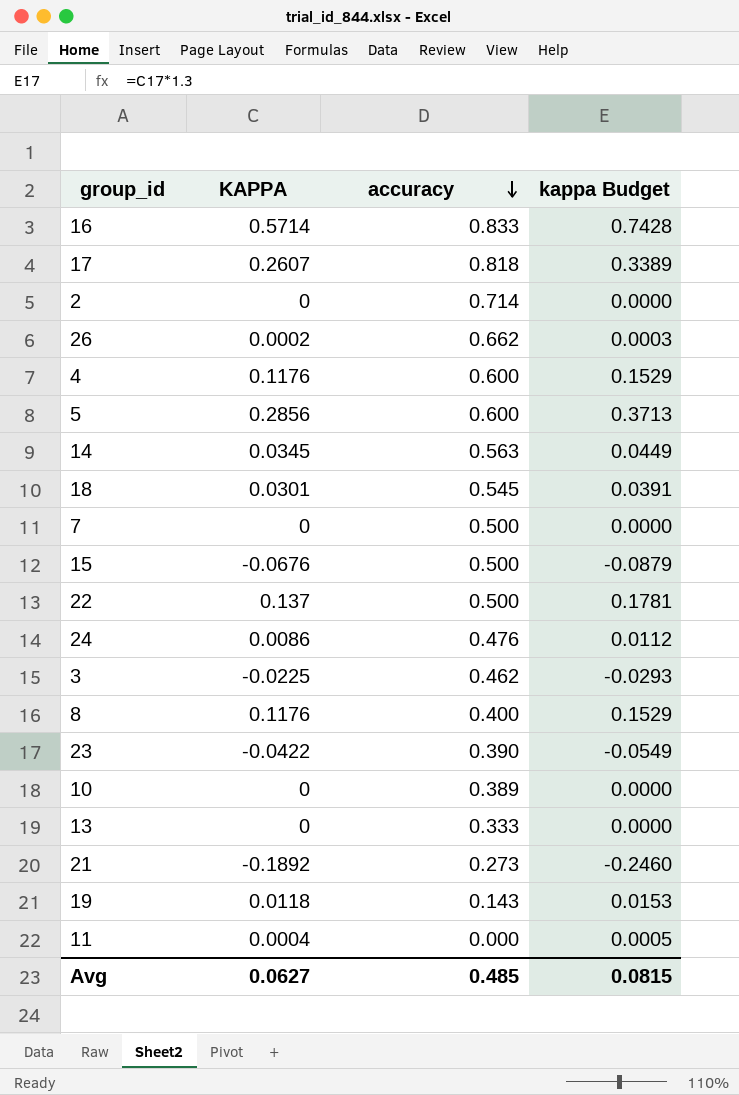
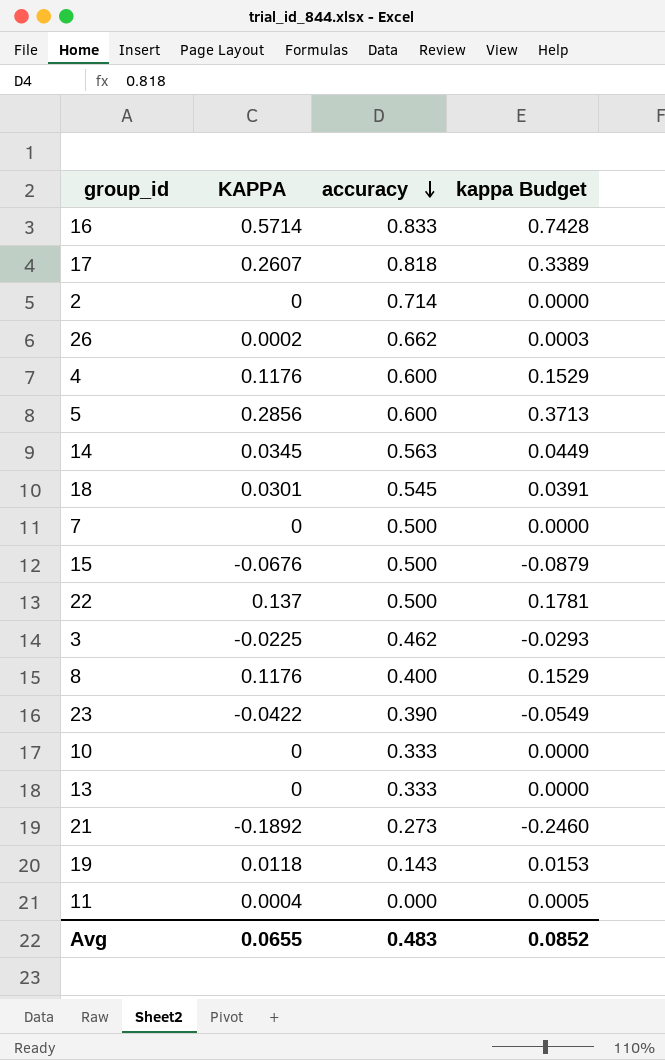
row 24: 0.0086 | 0.476 | 0.0112 -> none
10 | accuracy: 0.389 -> 0.333
Avg | KAPPA: 0.0627 -> 0.0655
Avg | accuracy: 0.485 -> 0.483
Avg | kappa Budget: 0.0815 -> 0.0852

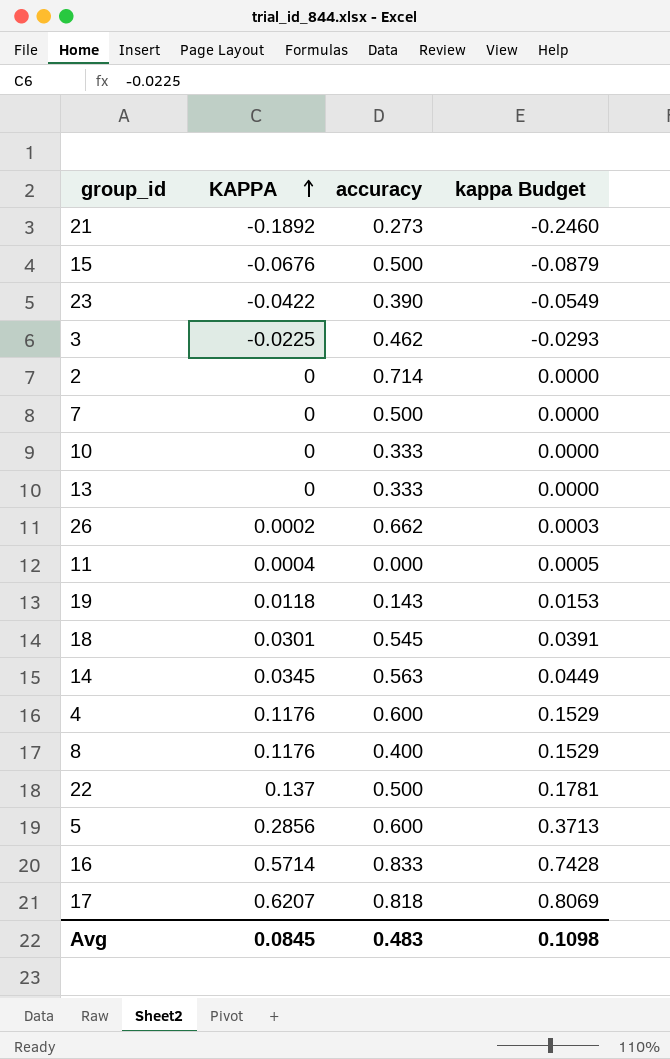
row order: accuracy descending -> KAPPA ascending
17 | KAPPA: 0.2607 -> 0.6207
17 | kappa Budget: 0.3389 -> 0.8069
Avg | KAPPA: 0.0655 -> 0.0845
Avg | kappa Budget: 0.0852 -> 0.1098

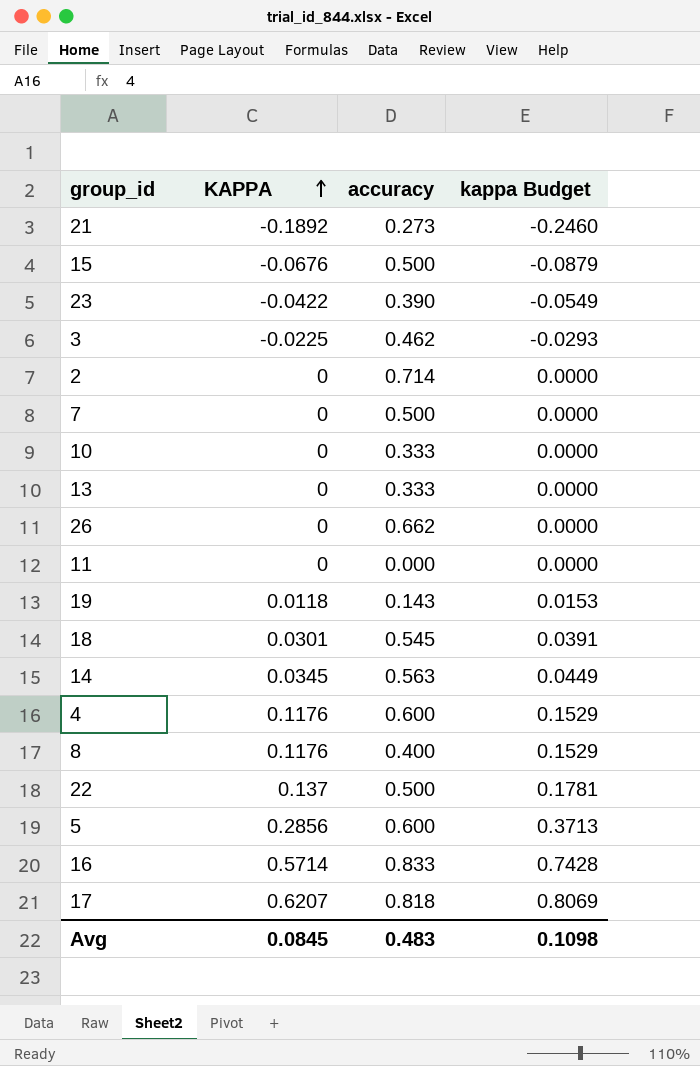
26 | KAPPA: 0.0002 -> 0
26 | kappa Budget: 0.0003 -> 0.0000
11 | KAPPA: 0.0004 -> 0
11 | kappa Budget: 0.0005 -> 0.0000

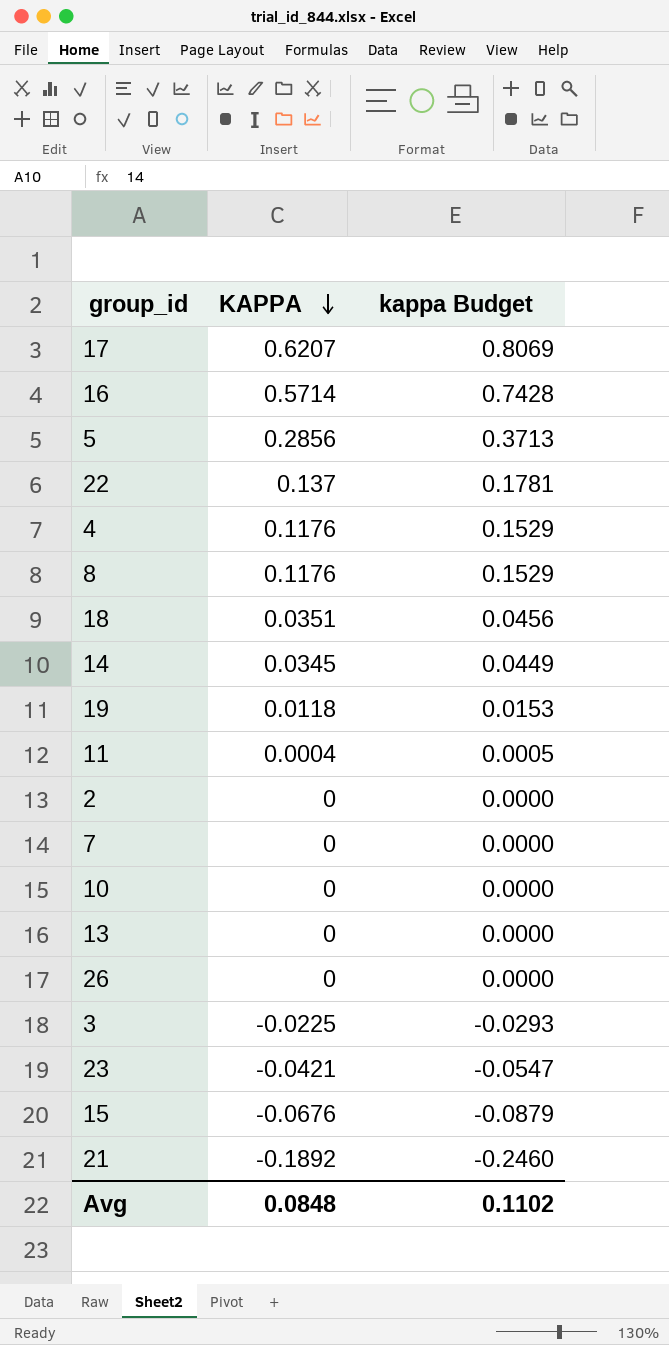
row order: KAPPA ascending -> KAPPA descending
column accuracy | position: 3 -> none
18 | KAPPA: 0.0301 -> 0.0351
18 | kappa Budget: 0.0391 -> 0.0456
11 | KAPPA: 0 -> 0.0004
11 | kappa Budget: 0.0000 -> 0.0005
23 | KAPPA: -0.0422 -> -0.0421
23 | kappa Budget: -0.0549 -> -0.0547
Avg | KAPPA: 0.0845 -> 0.0848
Avg | kappa Budget: 0.1098 -> 0.1102

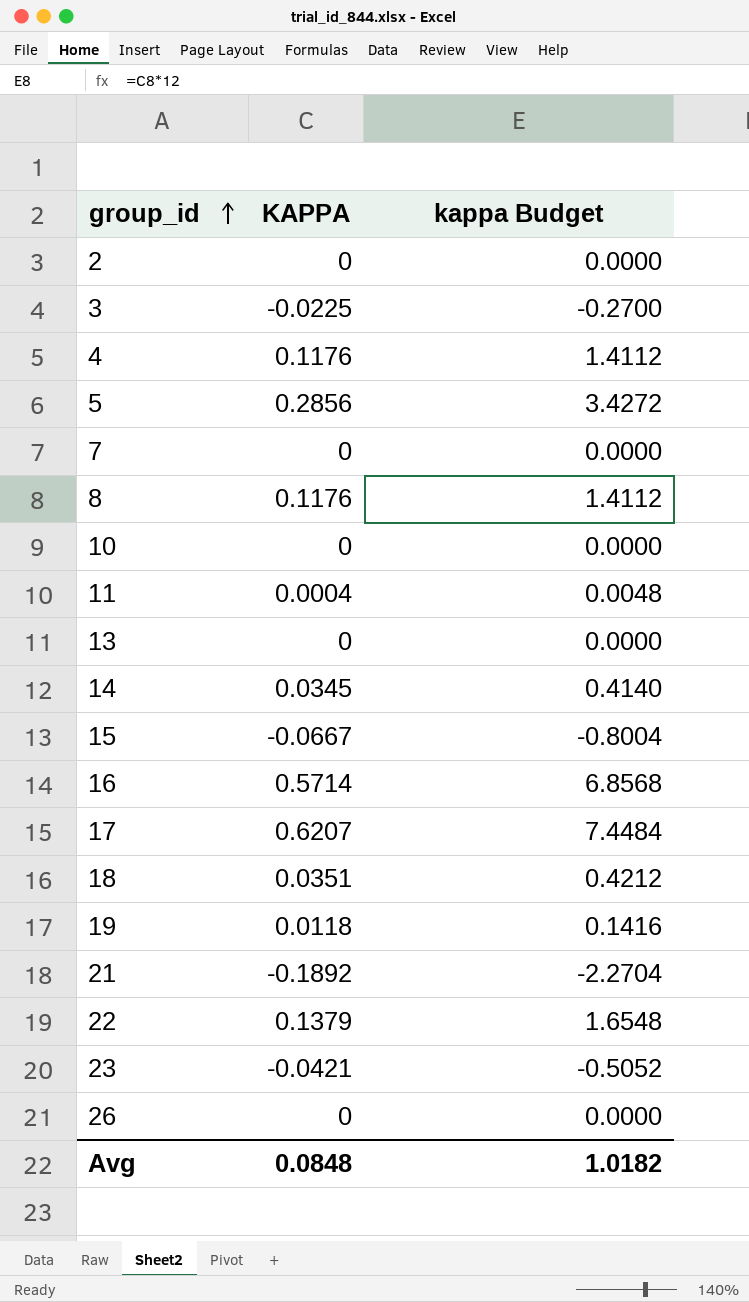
row order: KAPPA descending -> group_id ascending
column kappa Budget | formula: [KAPPA] * 1.3 -> [KAPPA] * 12
15 | KAPPA: -0.0676 -> -0.0667
22 | KAPPA: 0.137 -> 0.1379
Avg | kappa Budget: 0.1102 -> 1.0182

